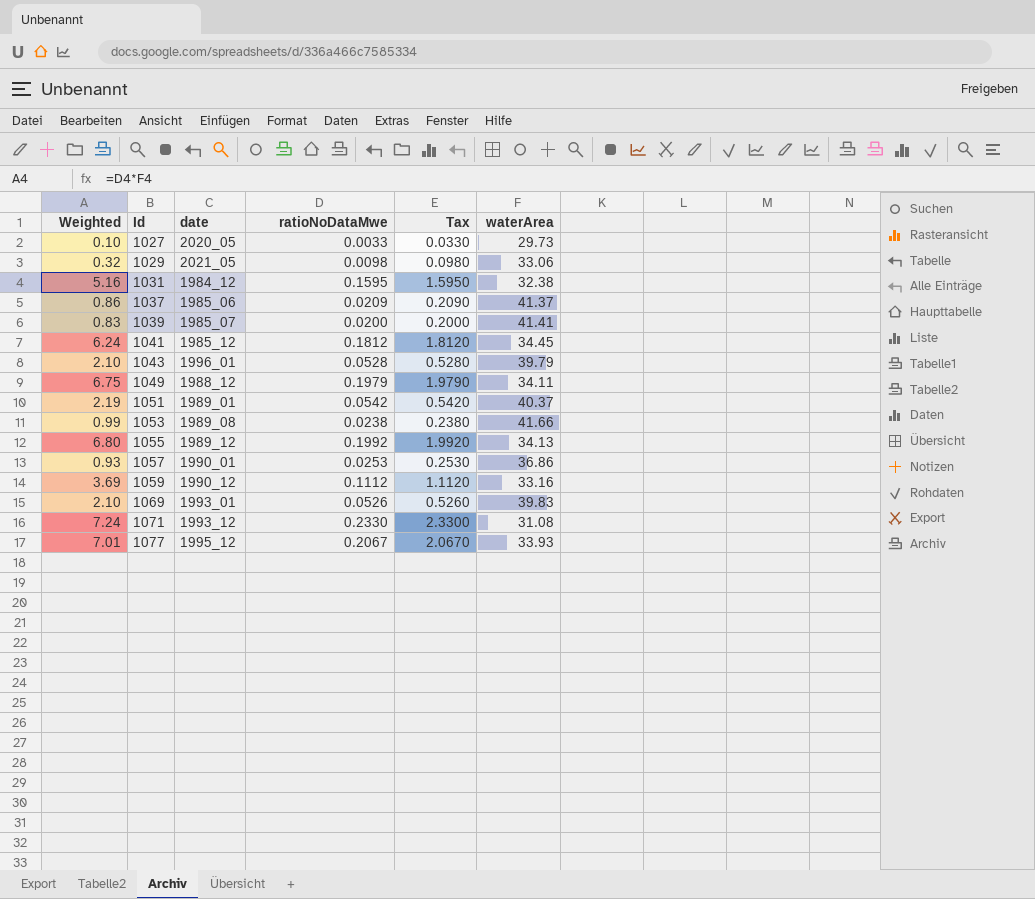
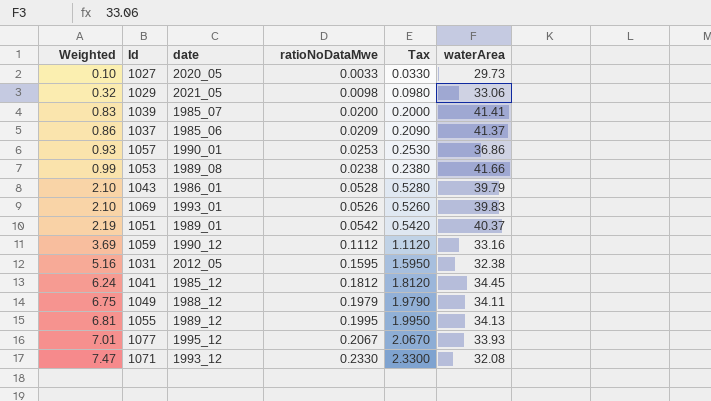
row order: Id ascending -> Weighted ascending
1043 | date: 1996_01 -> 1986_01
1031 | date: 1984_12 -> 2012_05
1055 | Weighted: 6.80 -> 6.81
1055 | ratioNoDataMwe: 0.1992 -> 0.1995
1055 | Tax: 1.9920 -> 1.9950
1071 | Weighted: 7.24 -> 7.47
1071 | waterArea: 31.08 -> 32.08

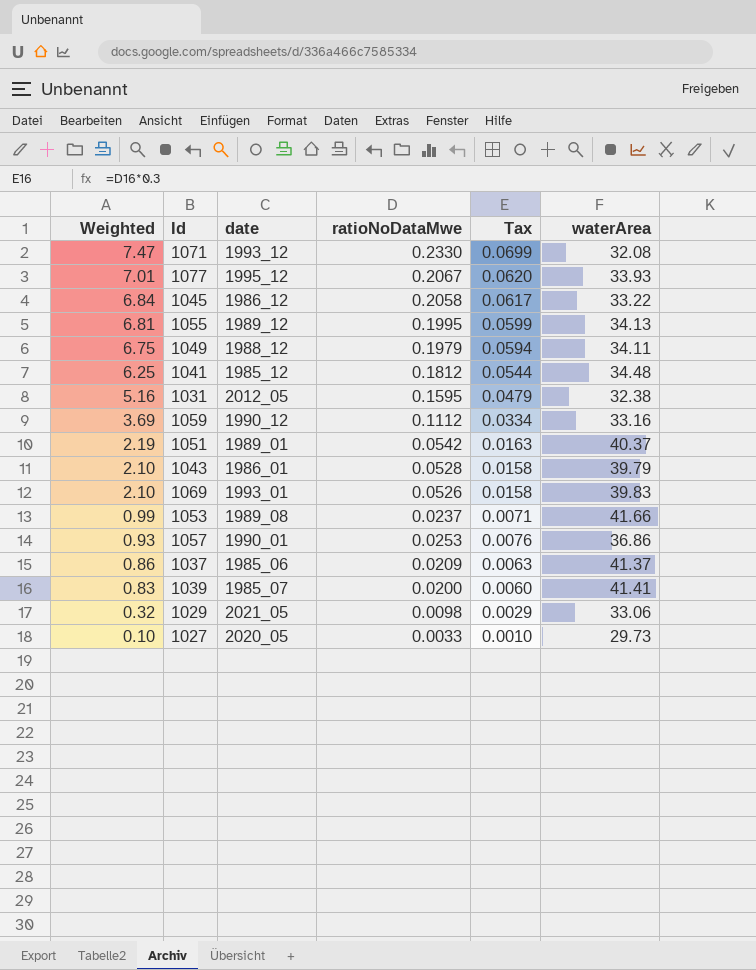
row order: Weighted ascending -> Weighted descending
column Tax | formula: [ratioNoDataMwe] * 10 -> [ratioNoDataMwe] * 0.3
row 1045: none -> 6.84 | 1986_12 | 0.2058 | 0.0617 | 33.22
1041 | Weighted: 6.24 -> 6.25
1041 | waterArea: 34.45 -> 34.48
1053 | ratioNoDataMwe: 0.0238 -> 0.0237

